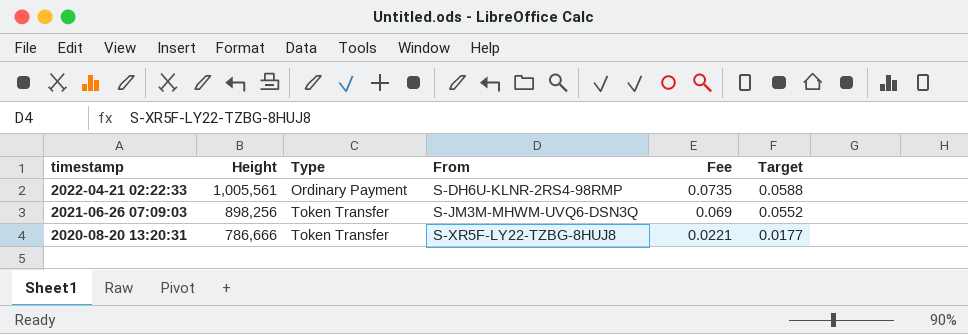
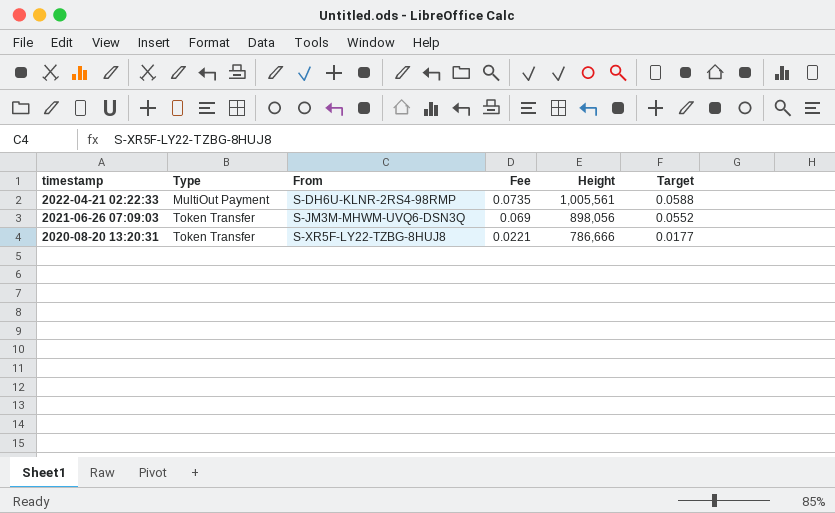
column Height | position: 2 -> 5
2022-04-21 02:22:33 | Type: Ordinary Payment -> MultiOut Payment
2021-06-26 07:09:03 | Height: 898,256 -> 898,056

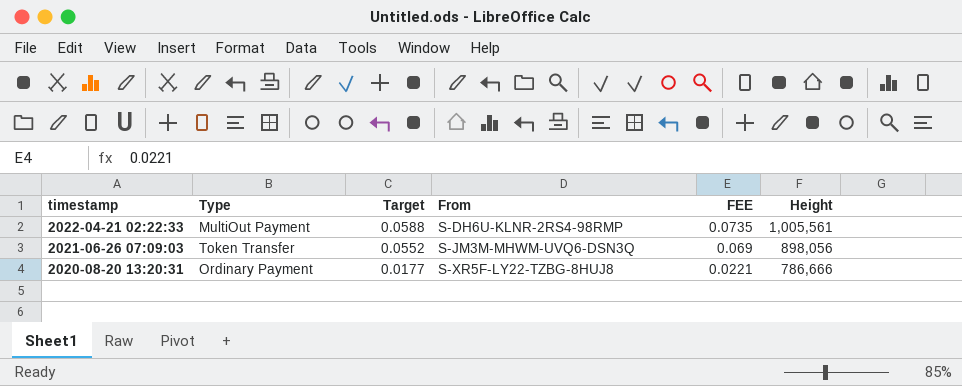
column Target | position: 6 -> 3
column name: Fee -> FEE
2020-08-20 13:20:31 | Type: Token Transfer -> Ordinary Payment

